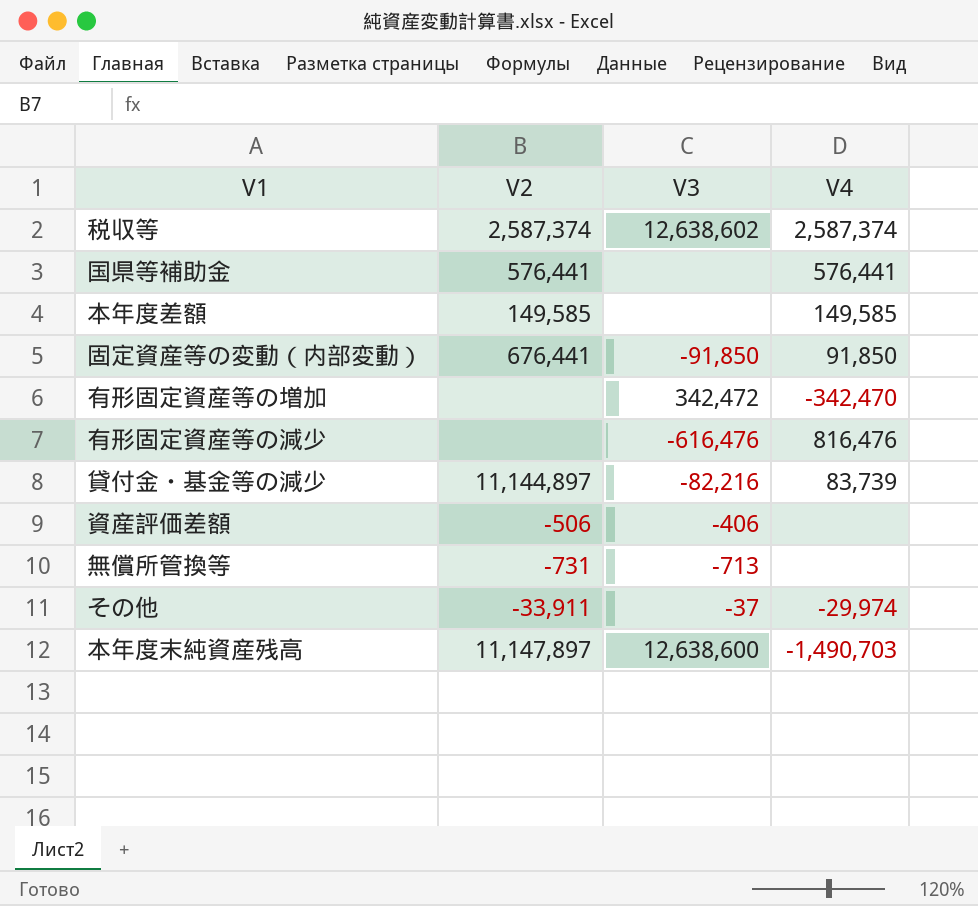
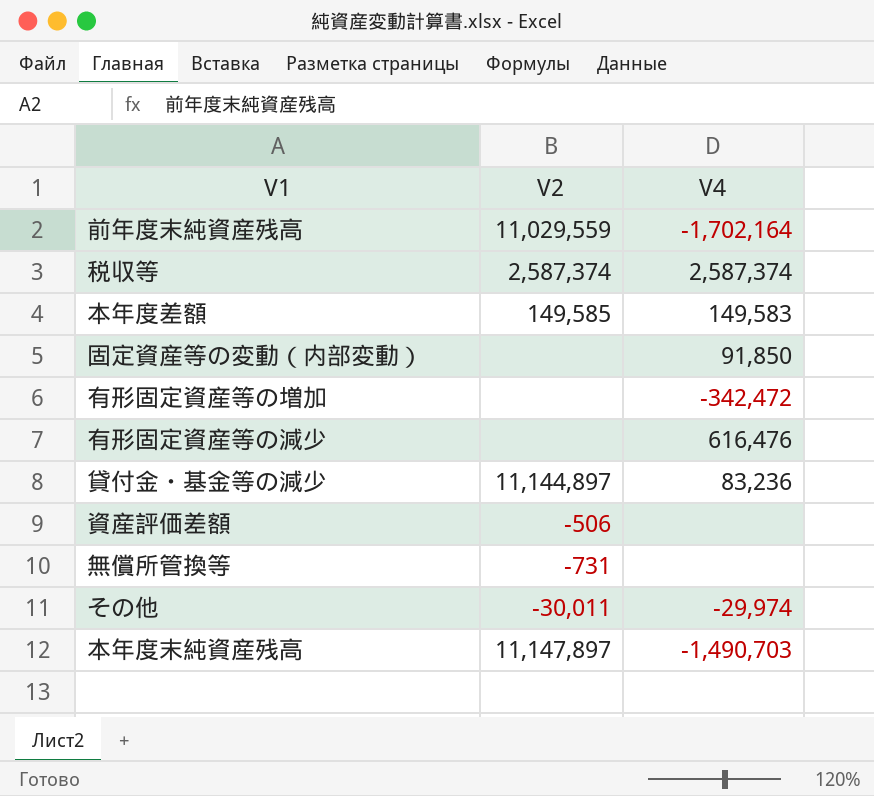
column V3 | position: 3 -> none
row 国県等補助金: 576,441 | none | 576,441 -> none
row 前年度末純資産残高: none -> 11,029,559 | -1,702,164
本年度差額 | V4: 149,585 -> 149,583
固定資産等の変動（内部変動） | V2: 676,441 -> none
有形固定資産等の増加 | V4: -342,470 -> -342,472
有形固定資産等の減少 | V4: 816,476 -> 616,476
貸付金・基金等の減少 | V4: 83,739 -> 83,236
その他 | V2: -33,911 -> -30,011

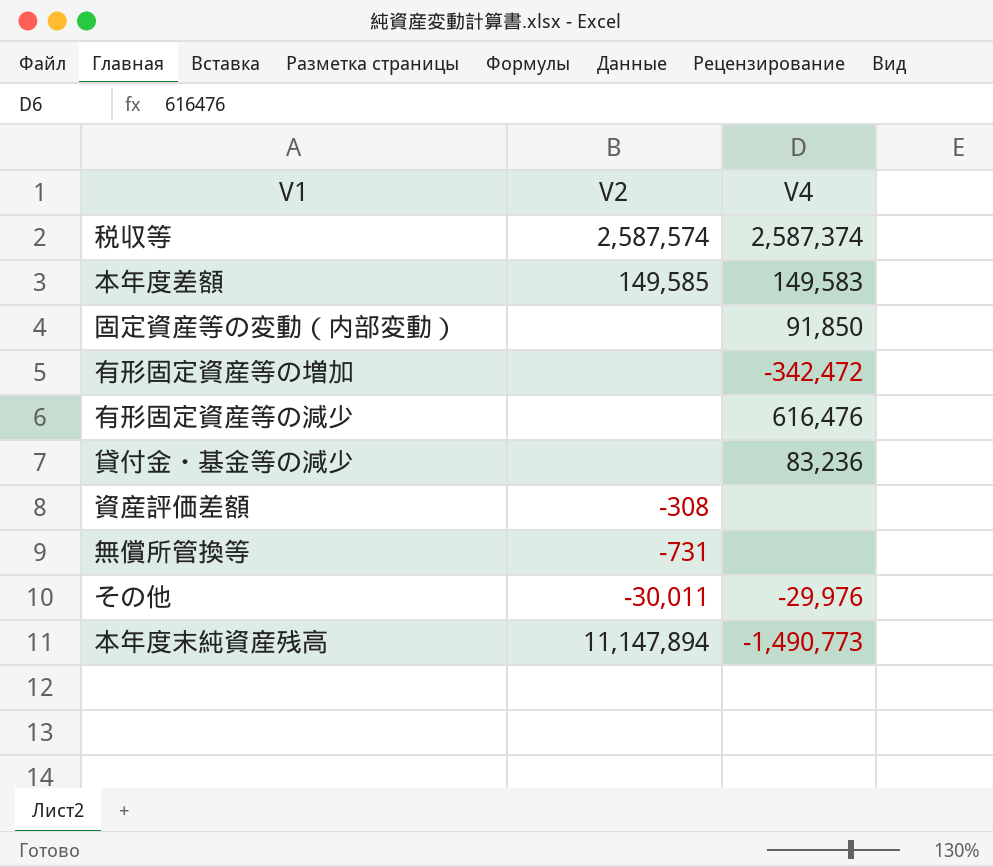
row 前年度末純資産残高: 11,029,559 | -1,702,164 -> none
税収等 | V2: 2,587,374 -> 2,587,574
貸付金・基金等の減少 | V2: 11,144,897 -> none
資産評価差額 | V2: -506 -> -308
その他 | V4: -29,974 -> -29,976
本年度末純資産残高 | V2: 11,147,897 -> 11,147,894
本年度末純資産残高 | V4: -1,490,703 -> -1,490,773

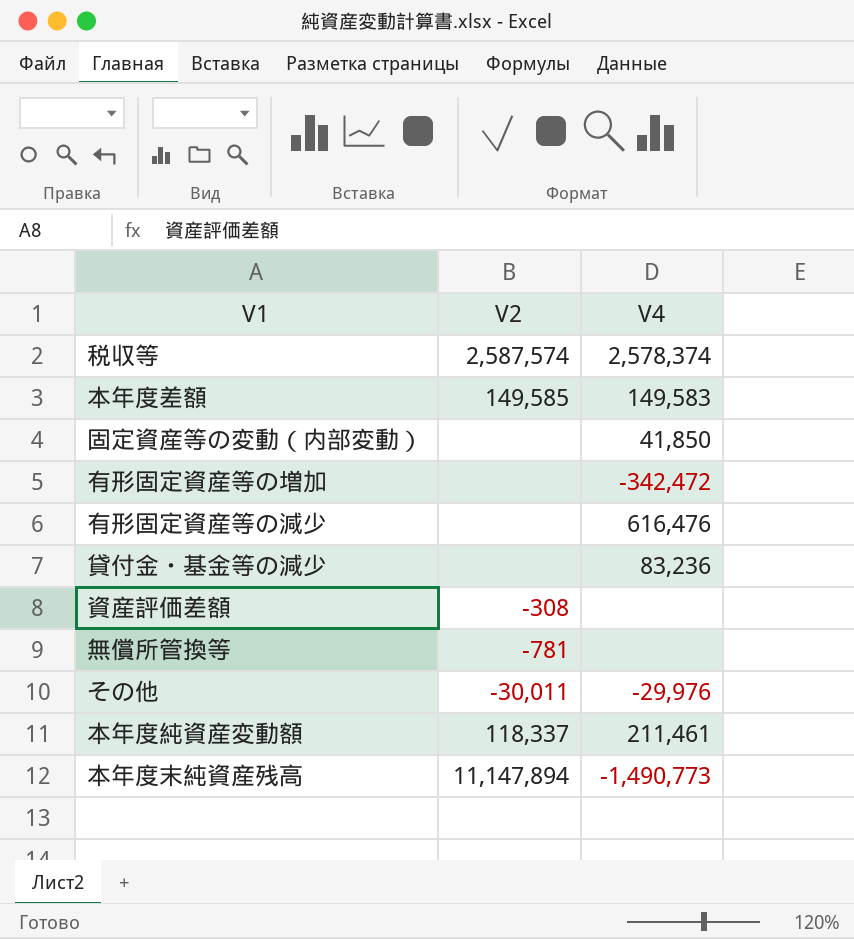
税収等 | V4: 2,587,374 -> 2,578,374
固定資産等の変動（内部変動） | V4: 91,850 -> 41,850
無償所管換等 | V2: -731 -> -781
row 本年度純資産変動額: none -> 118,337 | 211,461

